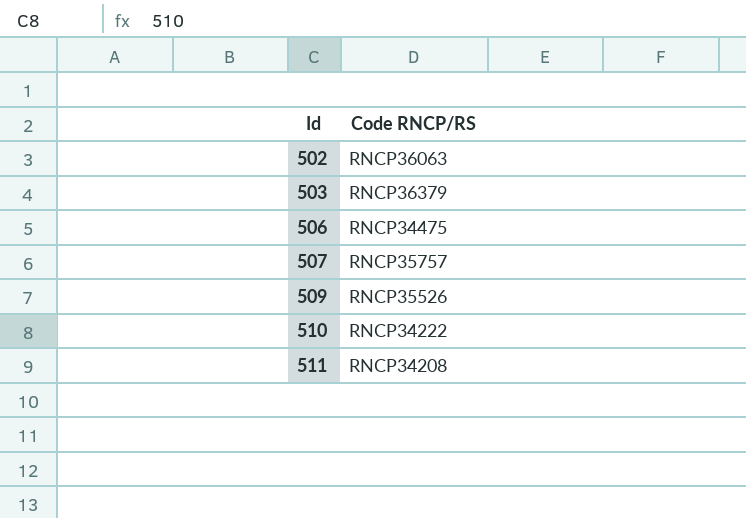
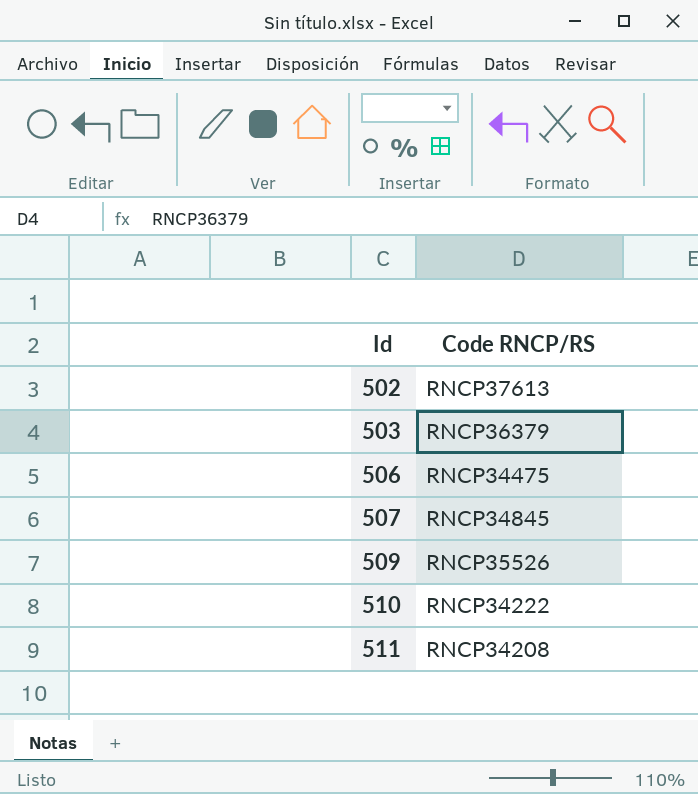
502 | Code RNCP/RS: RNCP36063 -> RNCP37613
507 | Code RNCP/RS: RNCP35757 -> RNCP34845

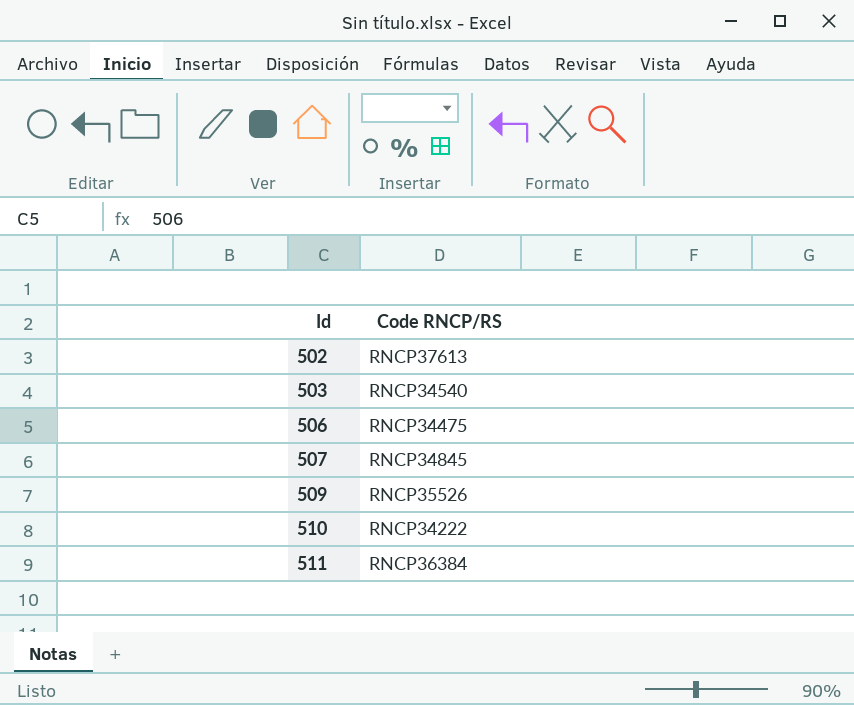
503 | Code RNCP/RS: RNCP36379 -> RNCP34540
511 | Code RNCP/RS: RNCP34208 -> RNCP36384

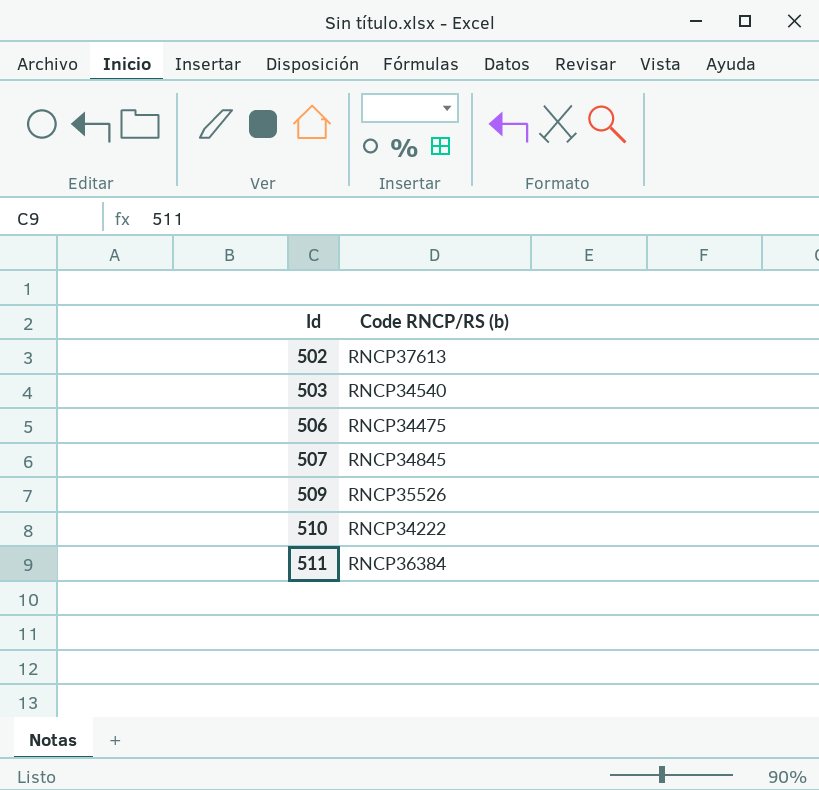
column name: Code RNCP/RS -> Code RNCP/RS (b)

